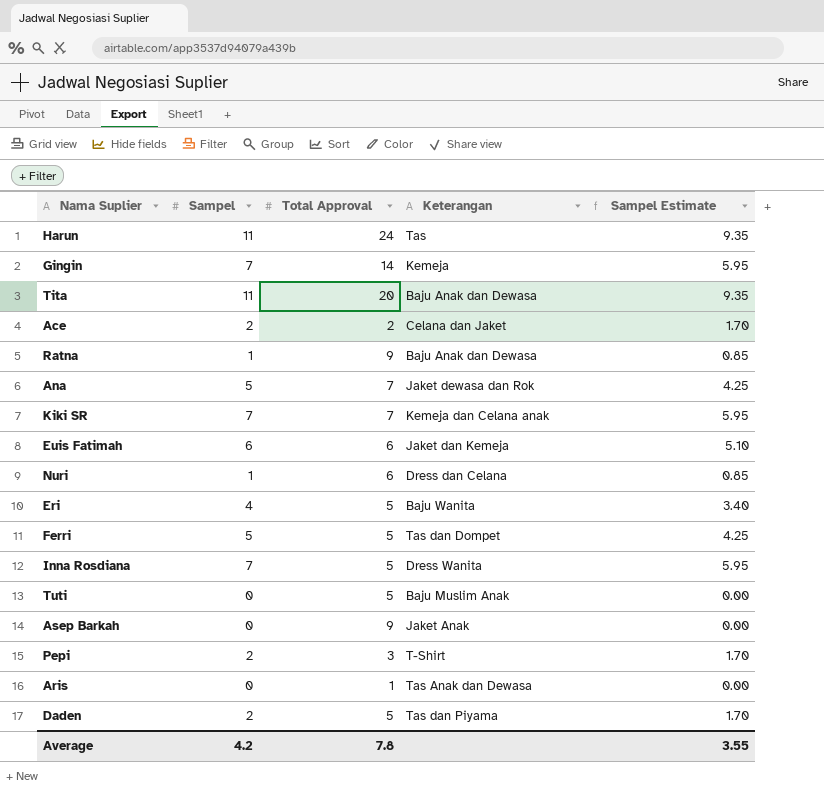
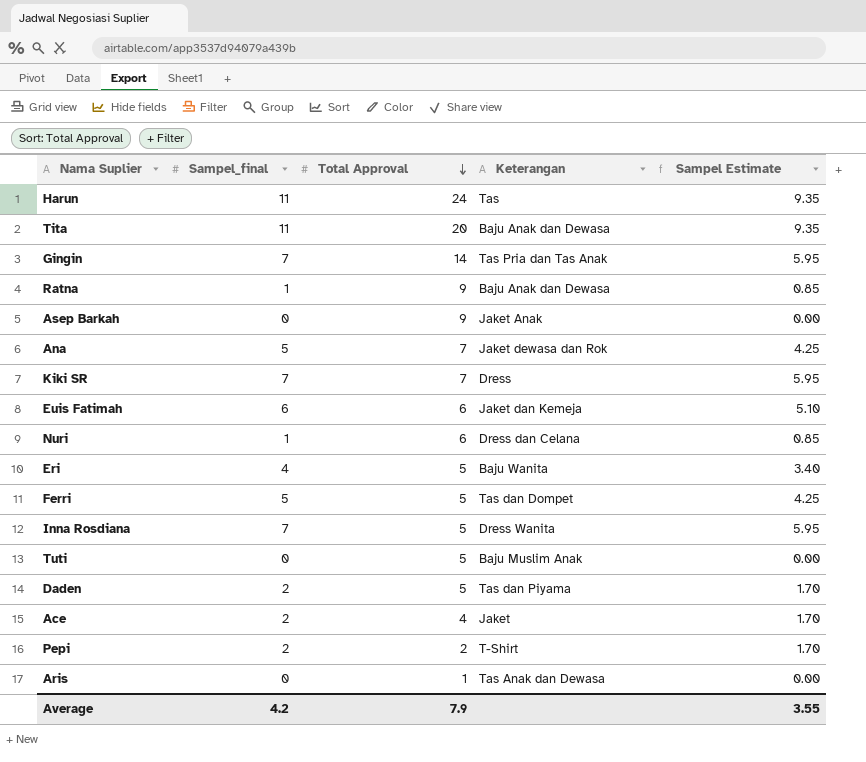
row order: none -> Total Approval descending
column name: Sampel -> Sampel_final
Gingin | Keterangan: Kemeja -> Tas Pria dan Tas Anak
Kiki SR | Keterangan: Kemeja dan Celana anak -> Dress
Ace | Total Approval: 2 -> 4
Ace | Keterangan: Celana dan Jaket -> Jaket
Pepi | Total Approval: 3 -> 2
Average | Total Approval: 7.8 -> 7.9

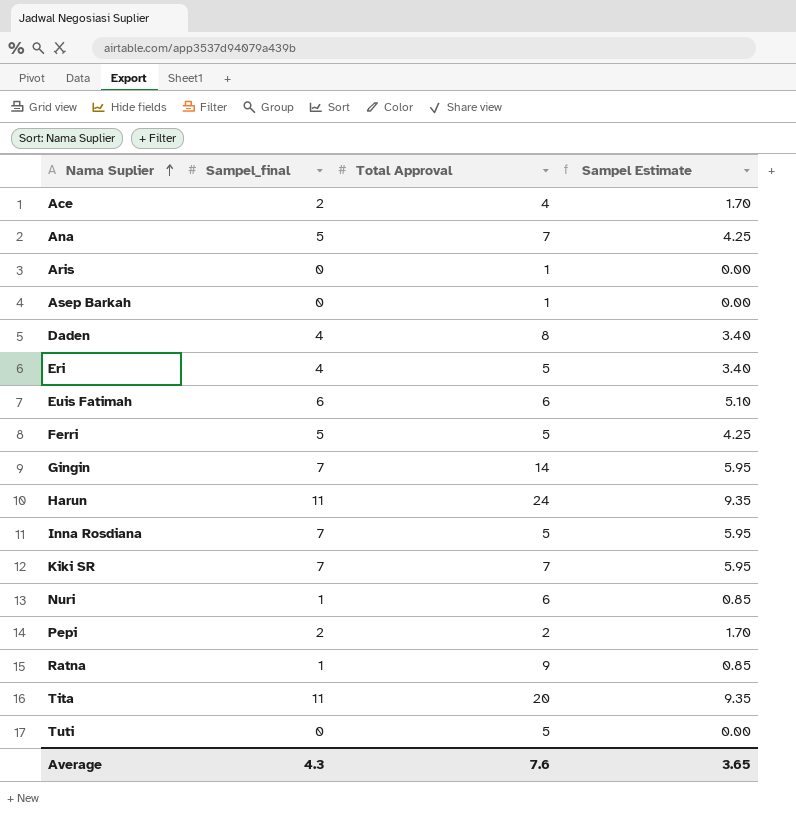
row order: Total Approval descending -> Nama Suplier ascending
column Keterangan | position: 4 -> none
Asep Barkah | Total Approval: 9 -> 1
Daden | Sampel_final: 2 -> 4
Daden | Total Approval: 5 -> 8
Daden | Sampel Estimate: 1.70 -> 3.40
Average | Sampel_final: 4.2 -> 4.3
Average | Total Approval: 7.9 -> 7.6
Average | Sampel Estimate: 3.55 -> 3.65

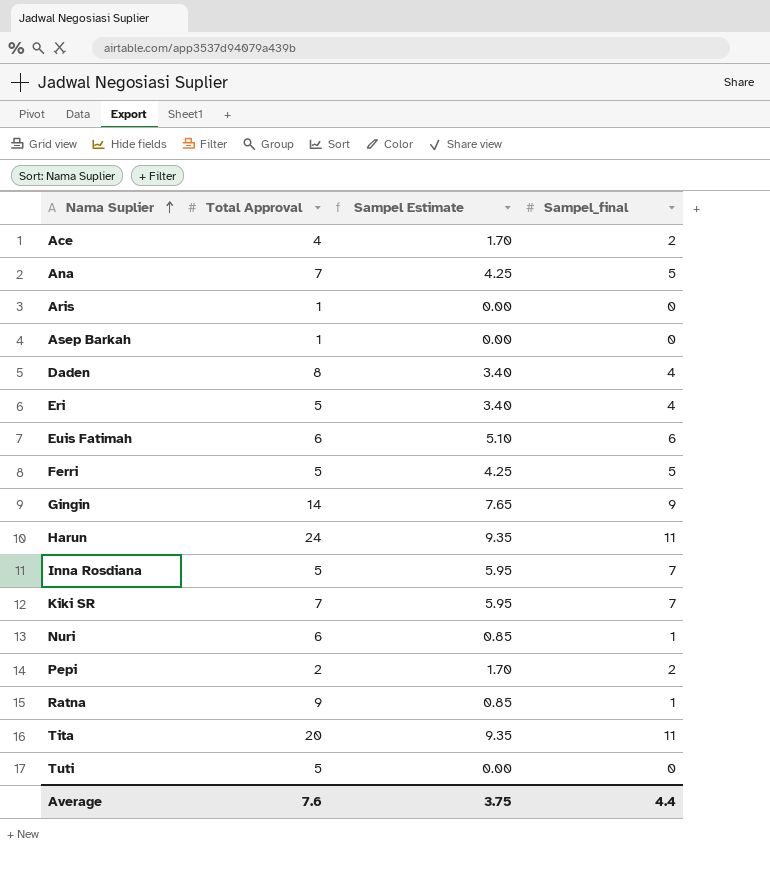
column Sampel_final | position: 2 -> 4
Gingin | Sampel Estimate: 5.95 -> 7.65
Gingin | Sampel_final: 7 -> 9
Average | Sampel Estimate: 3.65 -> 3.75
Average | Sampel_final: 4.3 -> 4.4

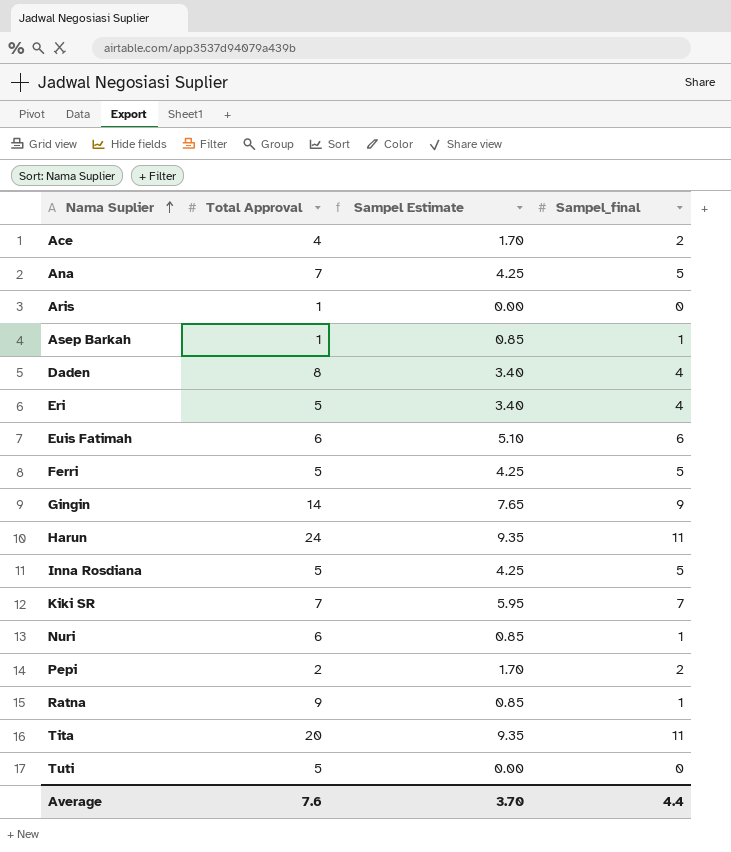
Asep Barkah | Sampel Estimate: 0.00 -> 0.85
Asep Barkah | Sampel_final: 0 -> 1
Inna Rosdiana | Sampel Estimate: 5.95 -> 4.25
Inna Rosdiana | Sampel_final: 7 -> 5
Average | Sampel Estimate: 3.75 -> 3.70

